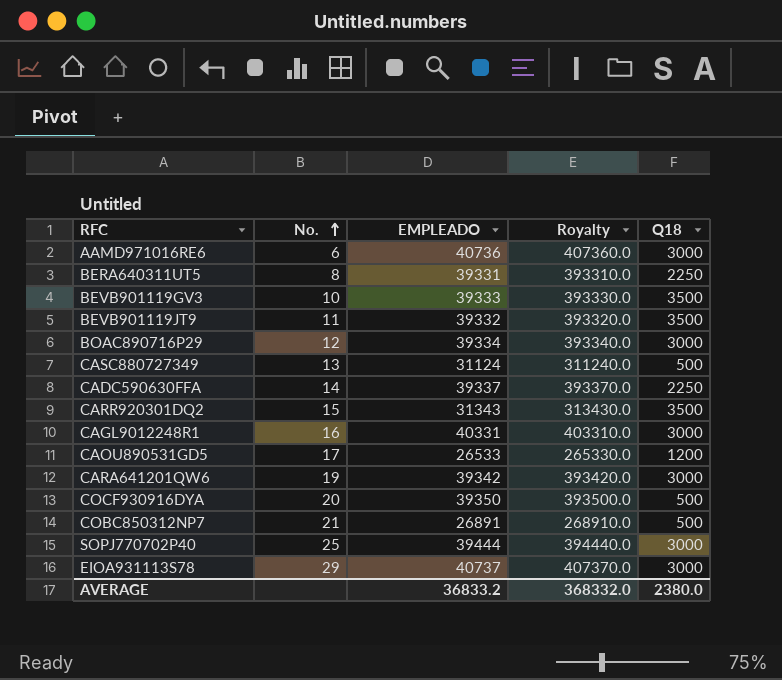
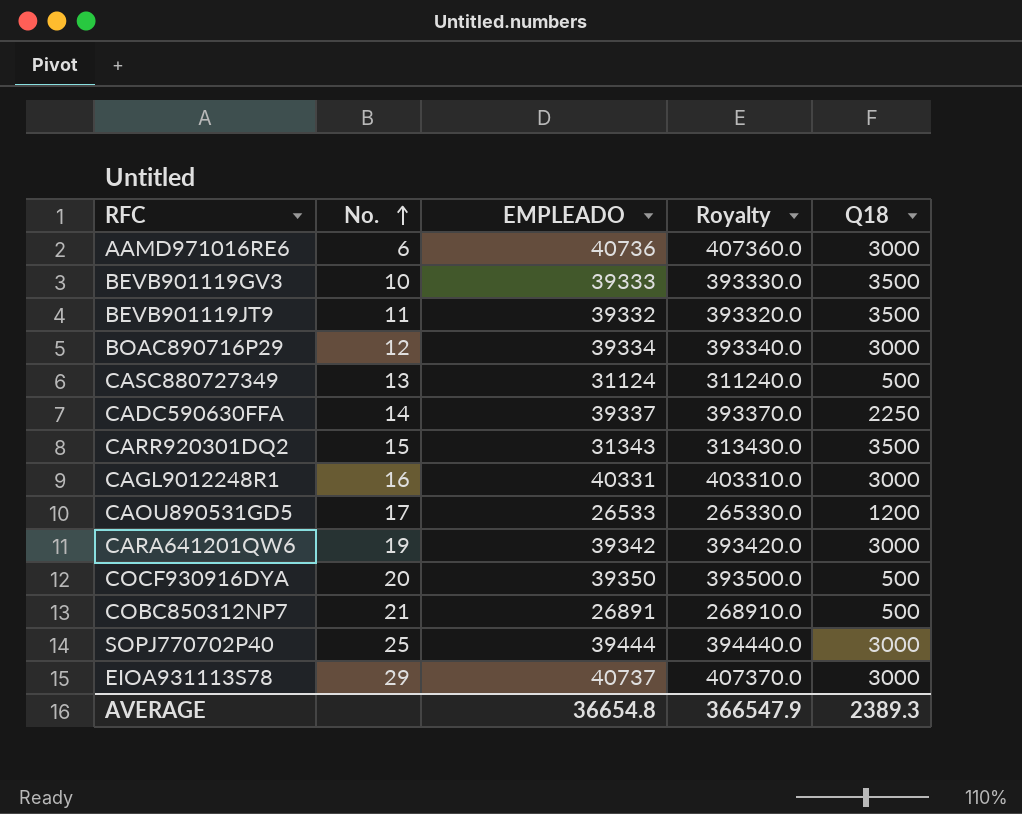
row BERA640311UT5: 8 | 39331 | 393310.0 | 2250 -> none
AVERAGE | EMPLEADO: 36833.2 -> 36654.8
AVERAGE | Royalty: 368332.0 -> 366547.9
AVERAGE | Q18: 2380.0 -> 2389.3

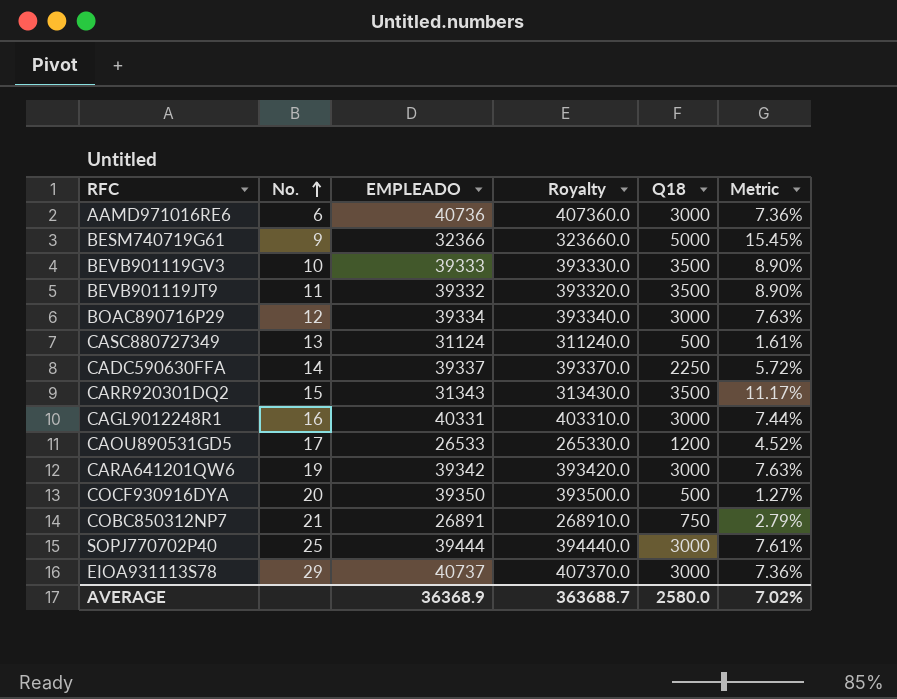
column Metric | formula: none -> [Q18] / [EMPLEADO]
row BESM740719G61: none -> 9 | 32366 | 323660.0 | 5000 | 15.45%
COBC850312NP7 | Q18: 500 -> 750
AVERAGE | EMPLEADO: 36654.8 -> 36368.9
AVERAGE | Royalty: 366547.9 -> 363688.7
AVERAGE | Q18: 2389.3 -> 2580.0

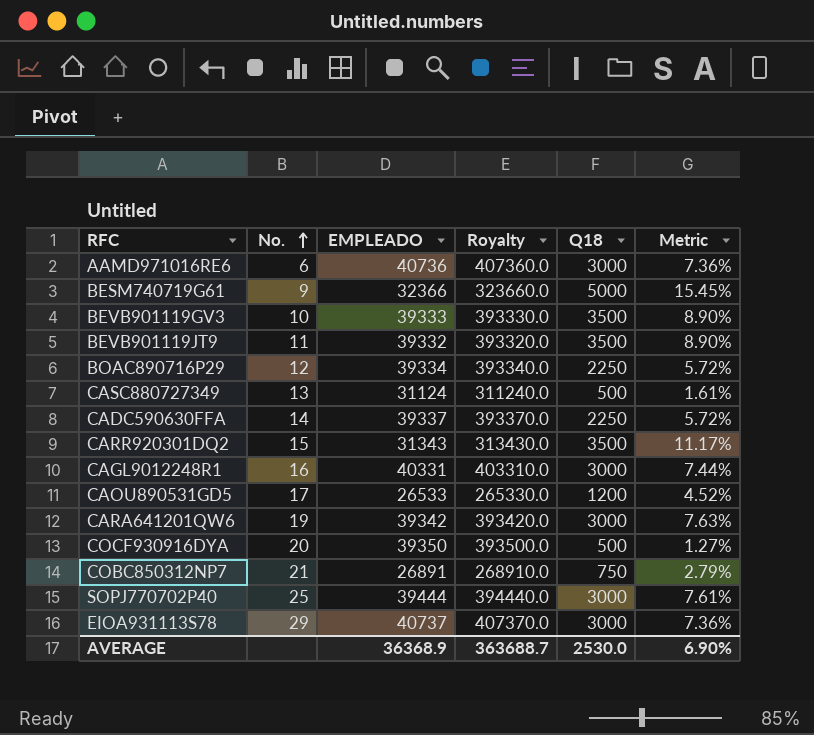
BOAC890716P29 | Q18: 3000 -> 2250
BOAC890716P29 | Metric: 7.63% -> 5.72%
AVERAGE | Q18: 2580.0 -> 2530.0
AVERAGE | Metric: 7.02% -> 6.90%

